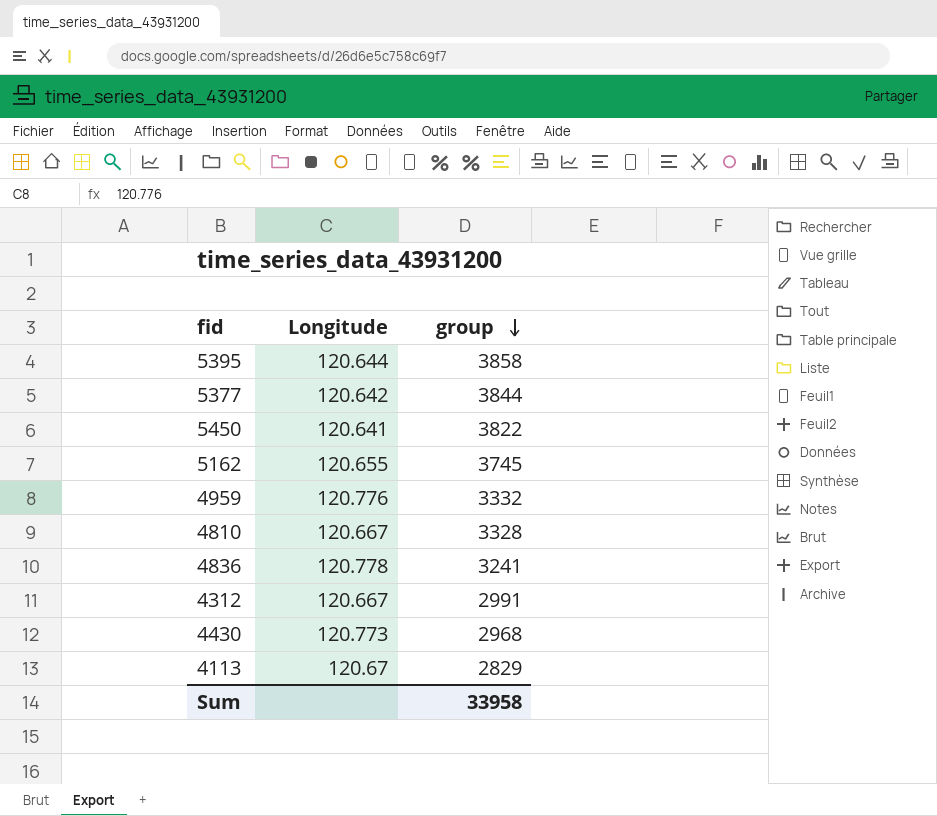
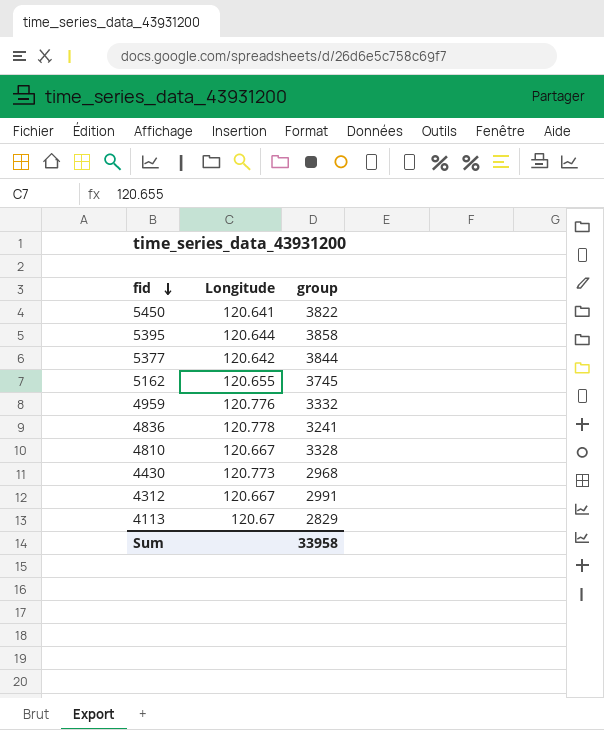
row order: group descending -> fid descending

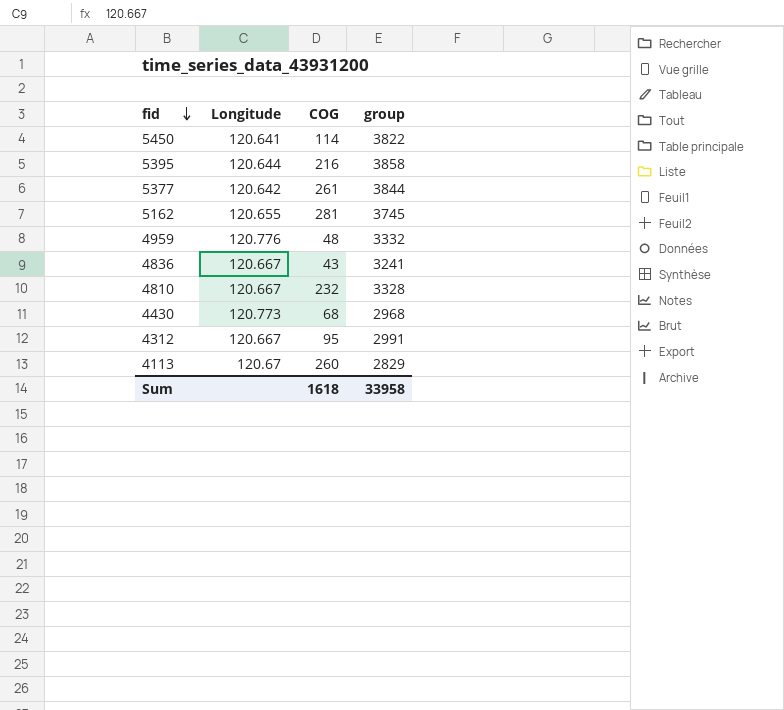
column COG | position: none -> 3
4836 | Longitude: 120.778 -> 120.667

